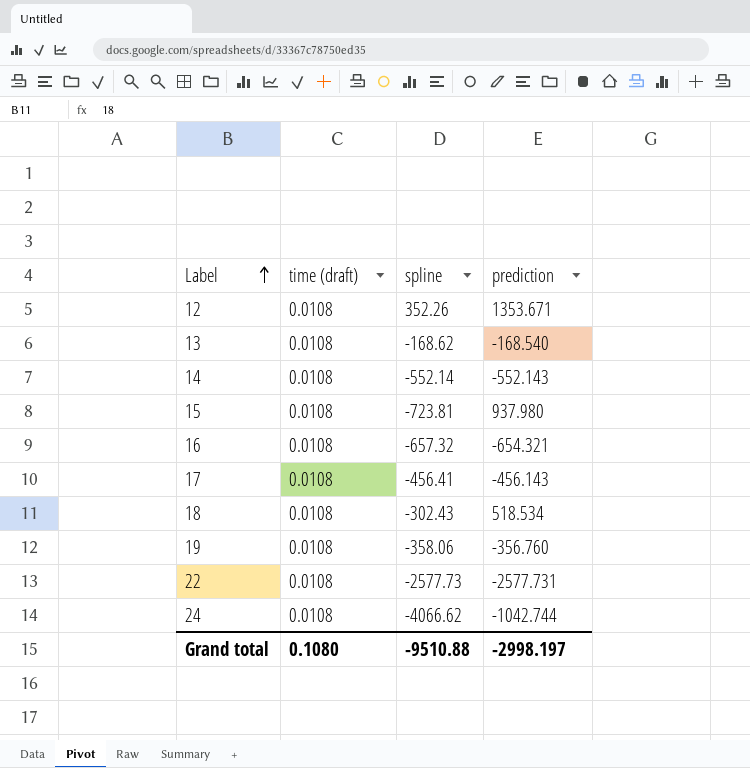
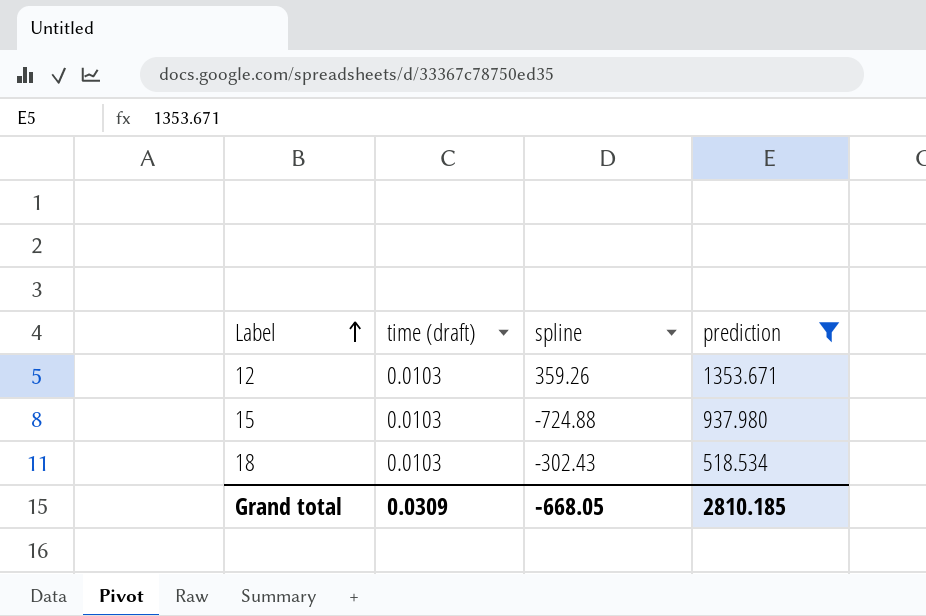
filter: none -> prediction >= 518.534
12 | time (draft): 0.0108 -> 0.0103
12 | spline: 352.26 -> 359.26
15 | time (draft): 0.0108 -> 0.0103
15 | spline: -723.81 -> -724.88
18 | time (draft): 0.0108 -> 0.0103
Grand total | time (draft): 0.1080 -> 0.0309
Grand total | spline: -9510.88 -> -668.05
Grand total | prediction: -2998.197 -> 2810.185

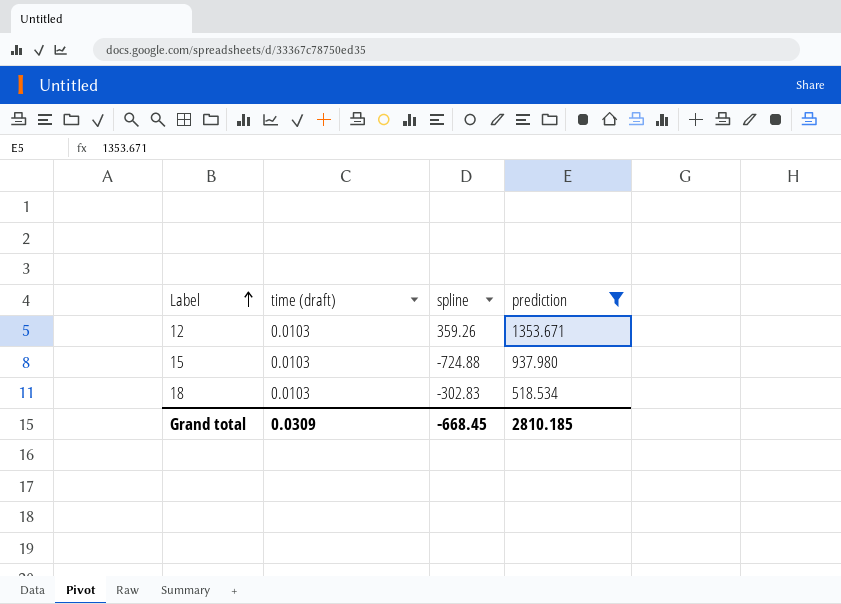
18 | spline: -302.43 -> -302.83
Grand total | spline: -668.05 -> -668.45

